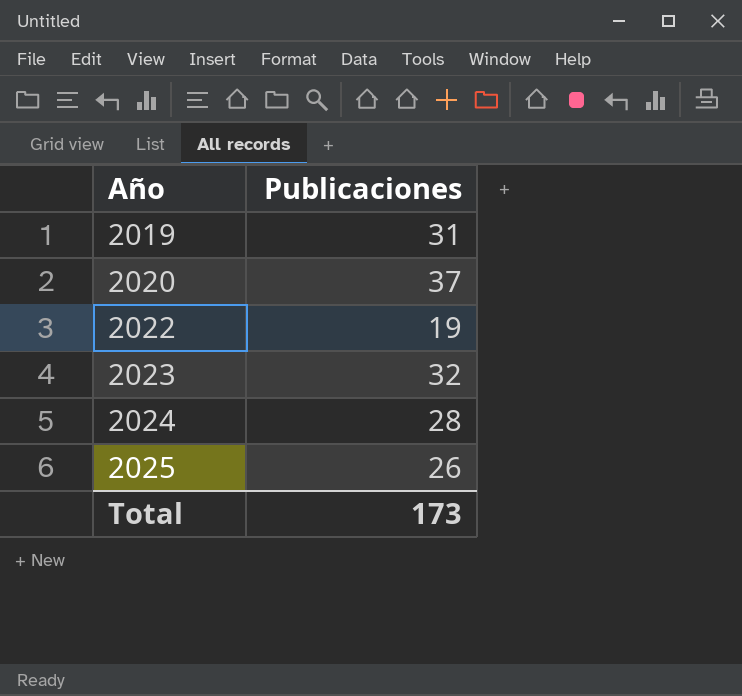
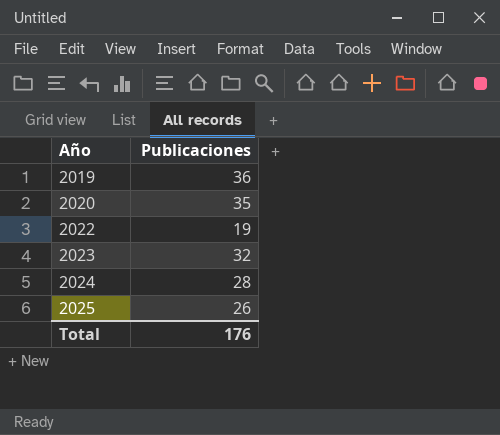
2019 | Publicaciones: 31 -> 36
2020 | Publicaciones: 37 -> 35
Total | Publicaciones: 173 -> 176

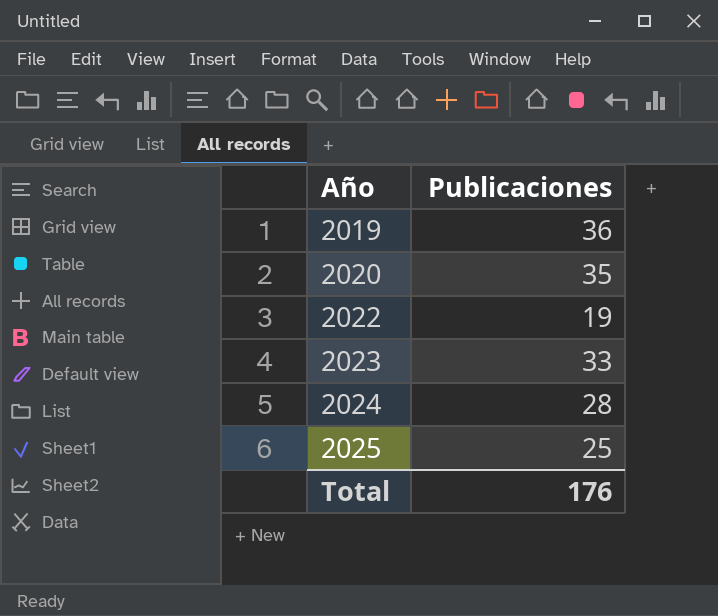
2023 | Publicaciones: 32 -> 33
2025 | Publicaciones: 26 -> 25

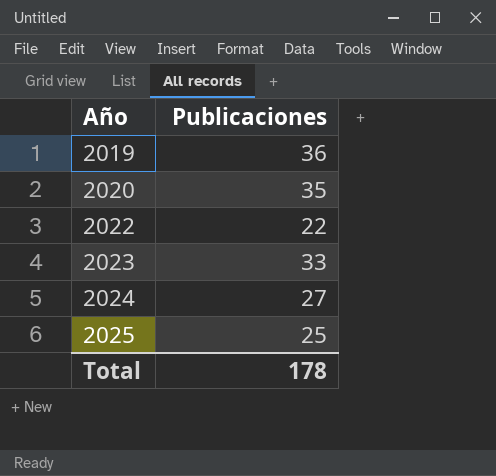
2022 | Publicaciones: 19 -> 22
2024 | Publicaciones: 28 -> 27
Total | Publicaciones: 176 -> 178

